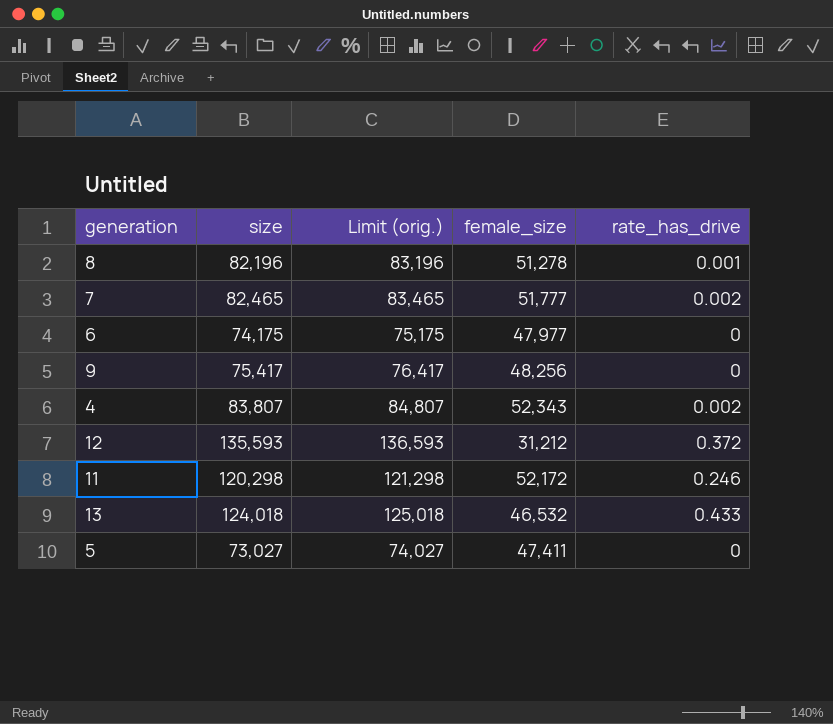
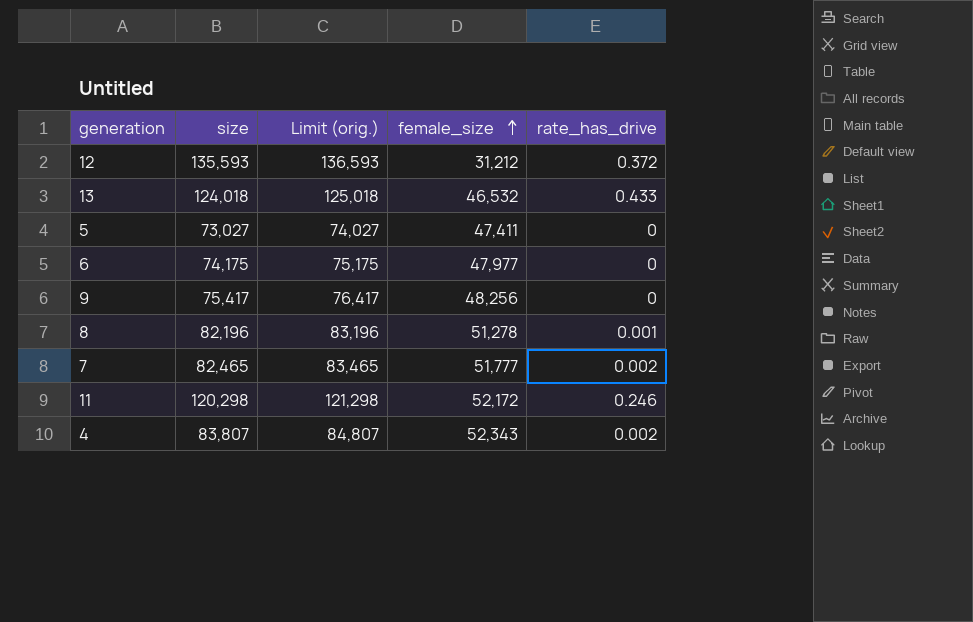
row order: none -> female_size ascending

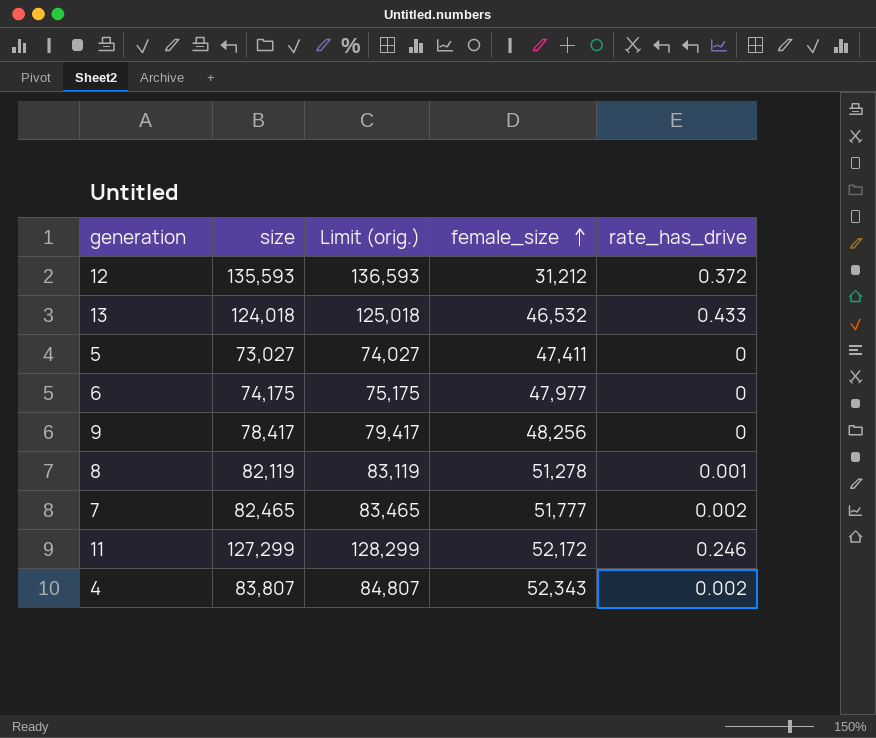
9 | size: 75,417 -> 78,417
9 | Limit (orig.): 76,417 -> 79,417
8 | size: 82,196 -> 82,119
8 | Limit (orig.): 83,196 -> 83,119
11 | size: 120,298 -> 127,299
11 | Limit (orig.): 121,298 -> 128,299

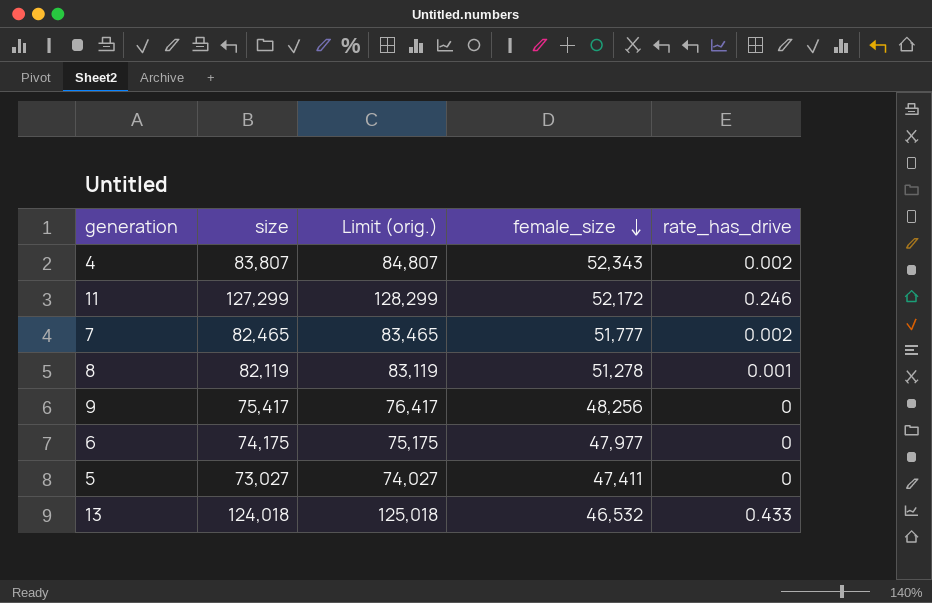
row order: female_size ascending -> female_size descending
row 12: 135,593 | 136,593 | 31,212 | 0.372 -> none
9 | size: 78,417 -> 75,417
9 | Limit (orig.): 79,417 -> 76,417

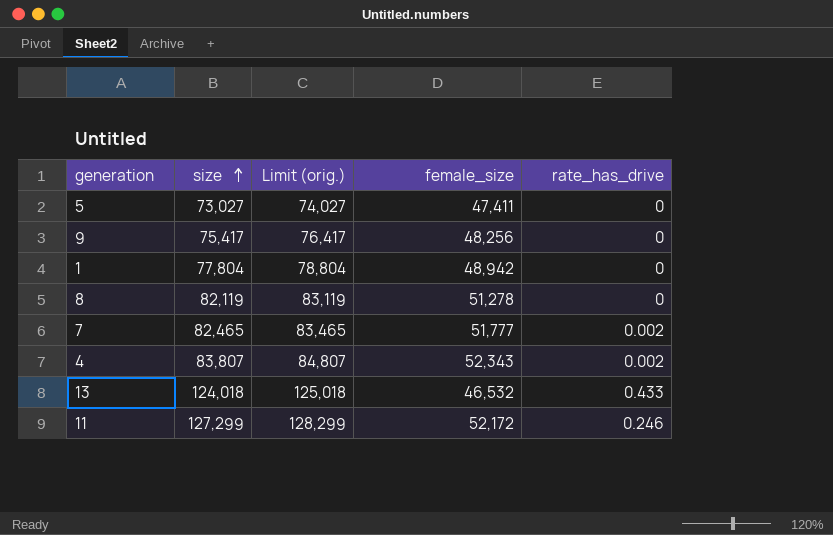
row order: female_size descending -> size ascending
row 6: 74,175 | 75,175 | 47,977 | 0 -> none
row 1: none -> 77,804 | 78,804 | 48,942 | 0
8 | rate_has_drive: 0.001 -> 0

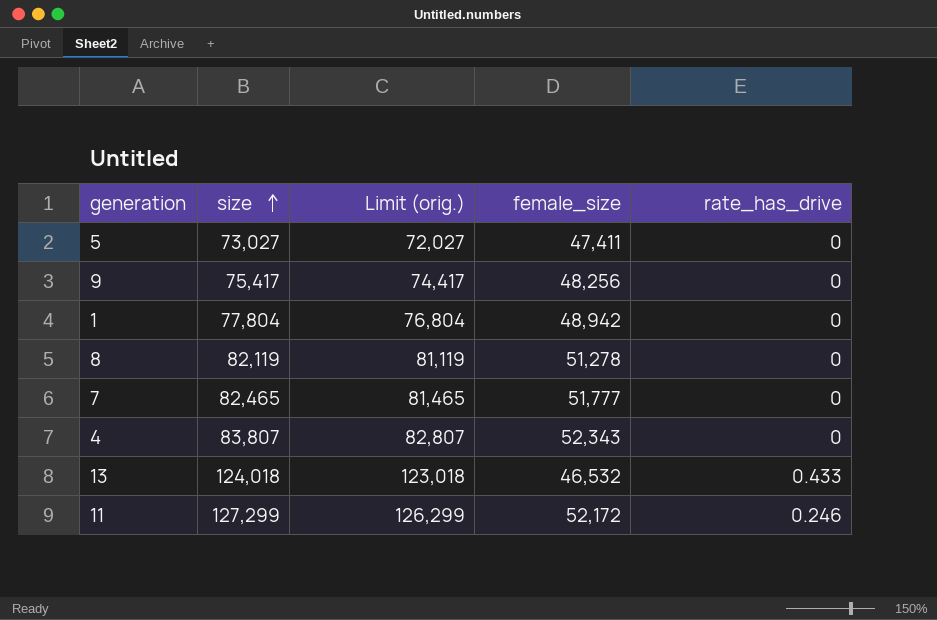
column Limit (orig.) | formula: [size] + 1000 -> [size] - 1000
7 | rate_has_drive: 0.002 -> 0
4 | rate_has_drive: 0.002 -> 0

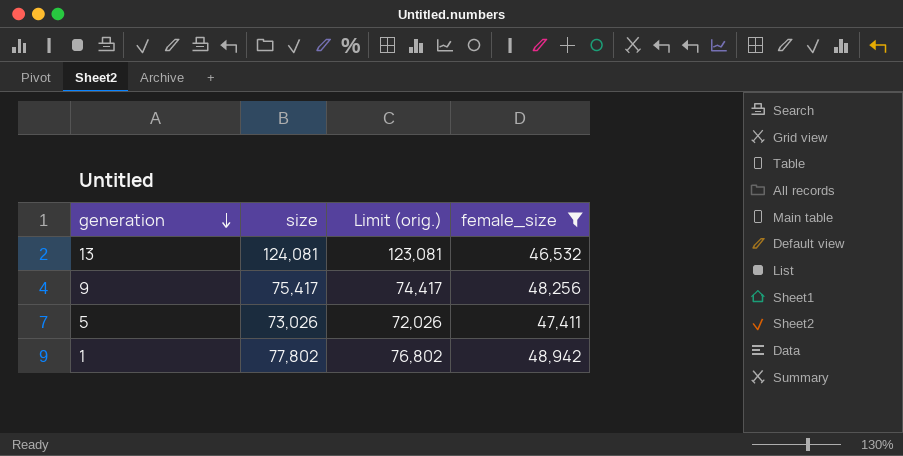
filter: none -> female_size <= 48,942
row order: size ascending -> generation descending
column rate_has_drive | position: 5 -> none
13 | size: 124,018 -> 124,081
13 | Limit (orig.): 123,018 -> 123,081
5 | size: 73,027 -> 73,026
5 | Limit (orig.): 72,027 -> 72,026
1 | size: 77,804 -> 77,802
1 | Limit (orig.): 76,804 -> 76,802

